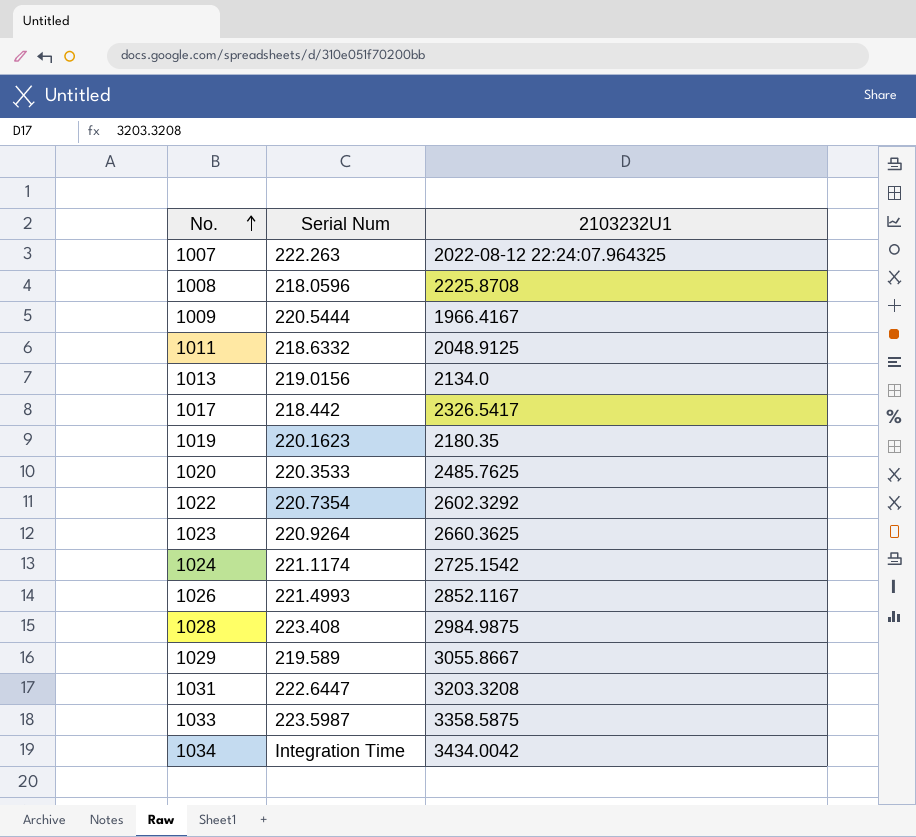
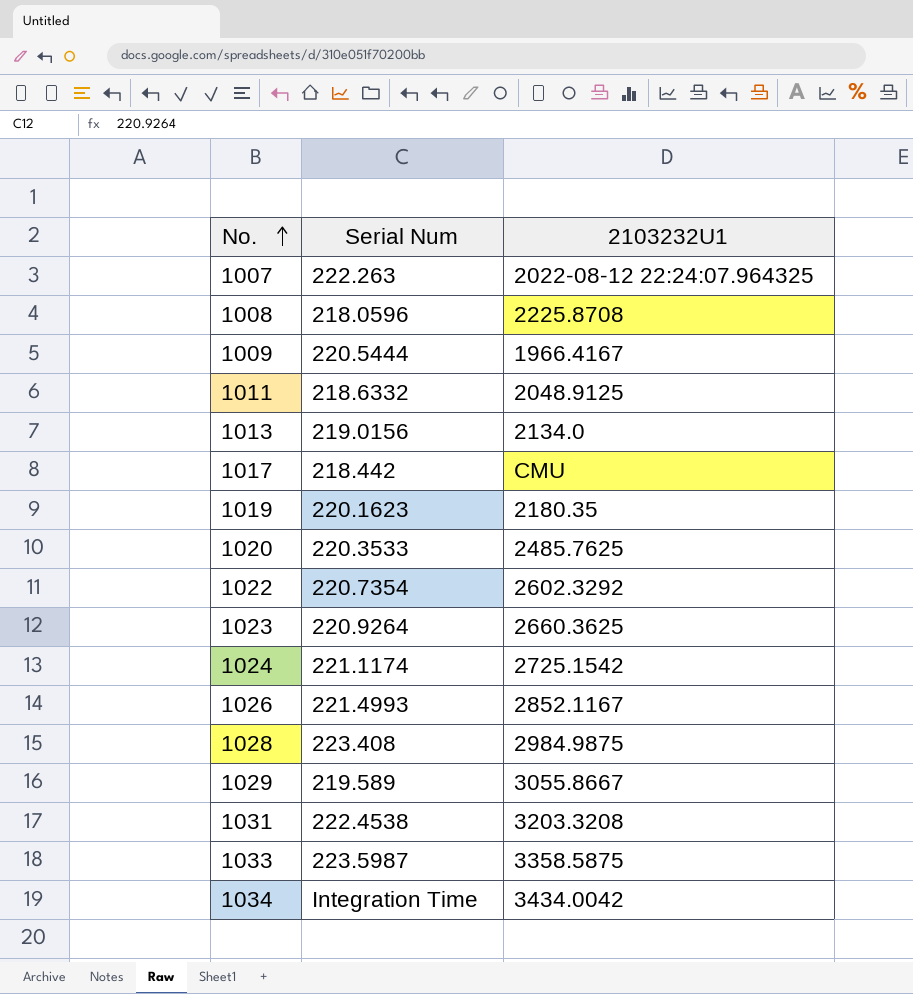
1017 | 2103232U1: 2326.5417 -> CMU
1031 | Serial Num: 222.6447 -> 222.4538

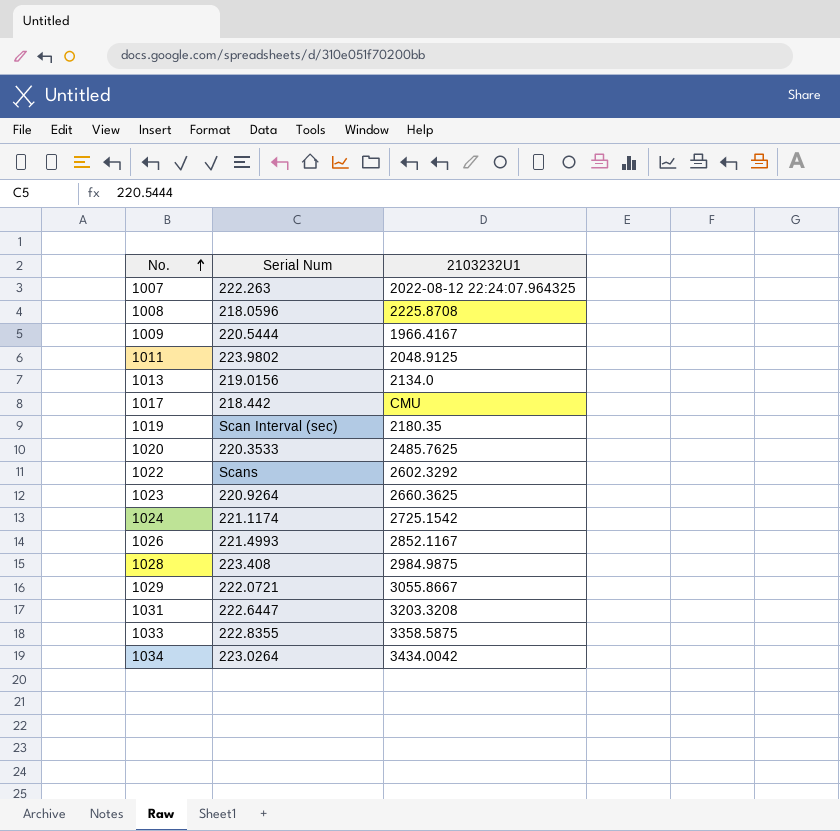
1011 | Serial Num: 218.6332 -> 223.9802
1019 | Serial Num: 220.1623 -> Scan Interval (sec)
1022 | Serial Num: 220.7354 -> Scans
1029 | Serial Num: 219.589 -> 222.0721
1031 | Serial Num: 222.4538 -> 222.6447
1033 | Serial Num: 223.5987 -> 222.8355
1034 | Serial Num: Integration Time -> 223.0264

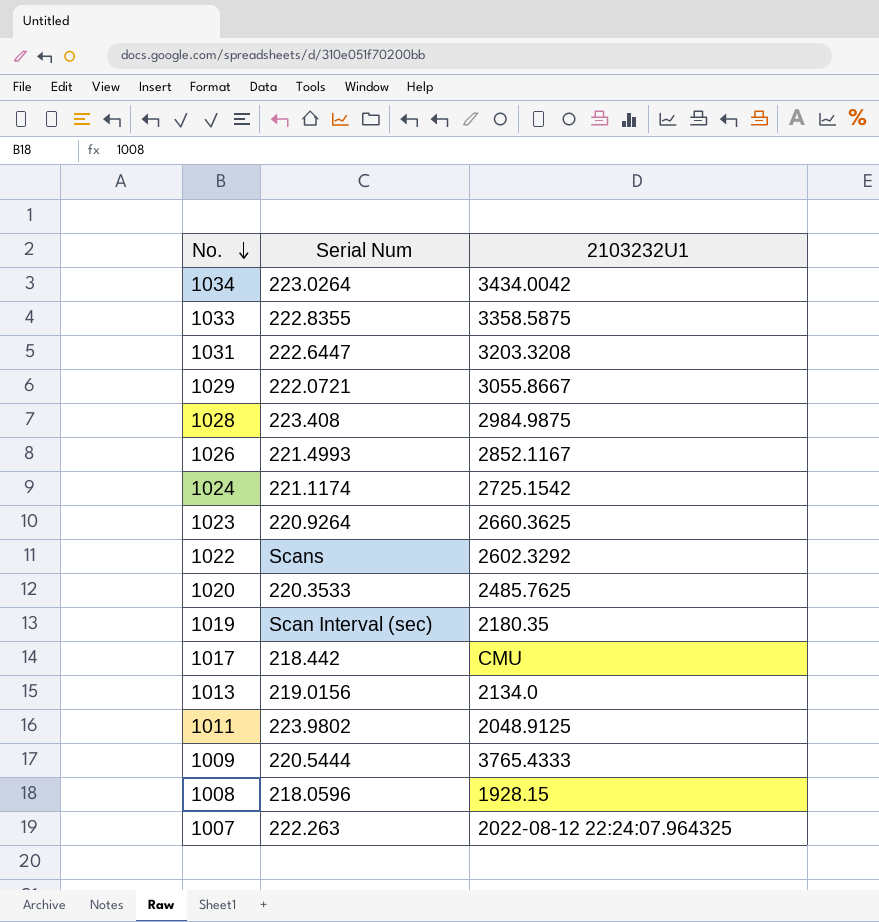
row order: No. ascending -> No. descending
1009 | 2103232U1: 1966.4167 -> 3765.4333
1008 | 2103232U1: 2225.8708 -> 1928.15

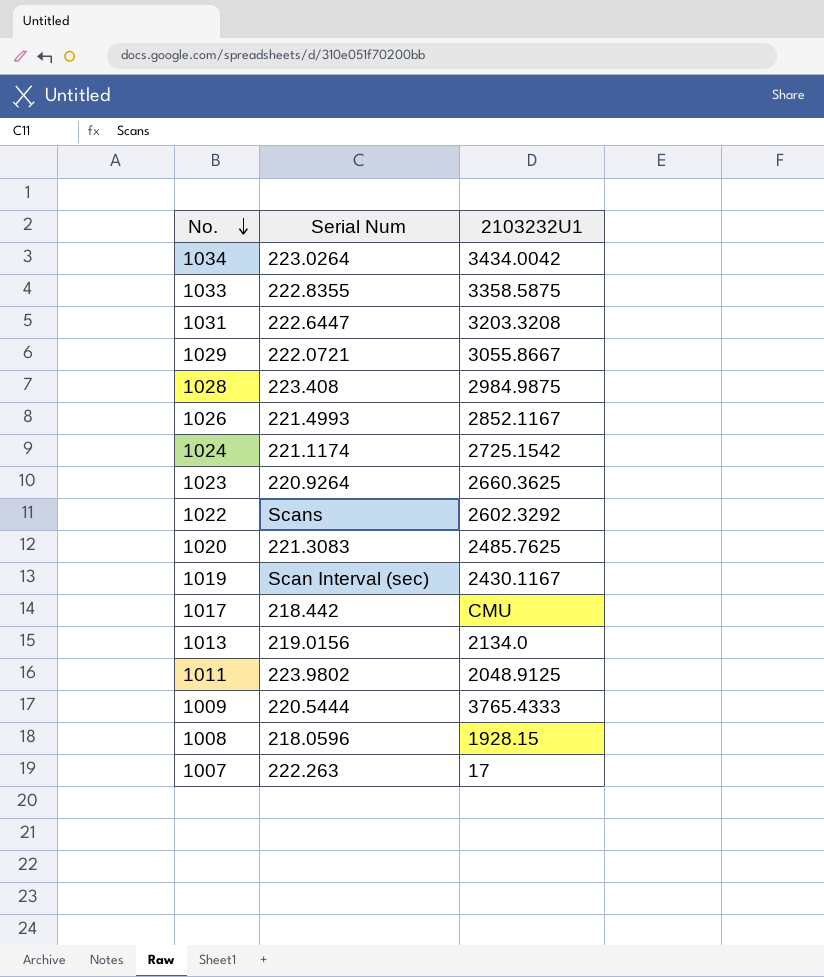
1020 | Serial Num: 220.3533 -> 221.3083
1019 | 2103232U1: 2180.35 -> 2430.1167
1007 | 2103232U1: 2022-08-12 22:24:07.964325 -> 17

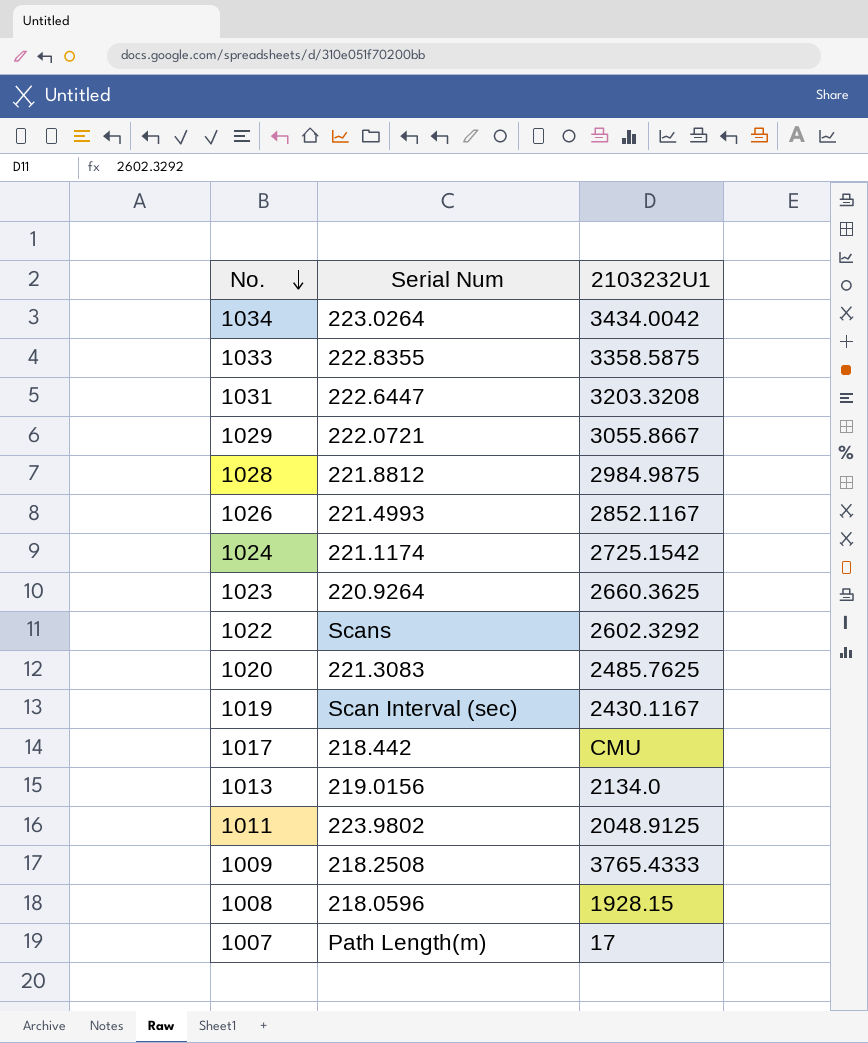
1028 | Serial Num: 223.408 -> 221.8812
1009 | Serial Num: 220.5444 -> 218.2508
1007 | Serial Num: 222.263 -> Path Length(m)

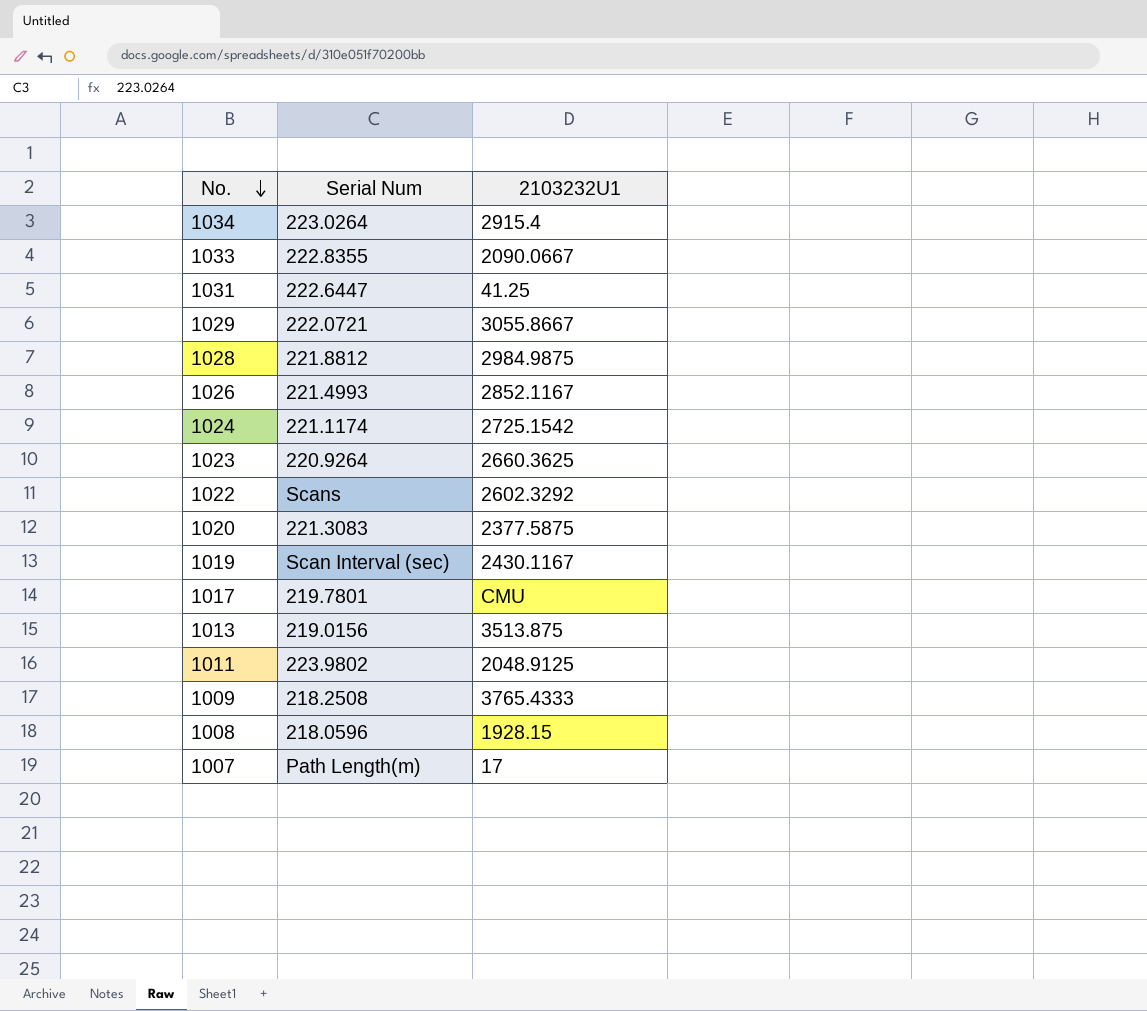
1034 | 2103232U1: 3434.0042 -> 2915.4
1033 | 2103232U1: 3358.5875 -> 2090.0667
1031 | 2103232U1: 3203.3208 -> 41.25
1020 | 2103232U1: 2485.7625 -> 2377.5875
1017 | Serial Num: 218.442 -> 219.7801
1013 | 2103232U1: 2134.0 -> 3513.875

